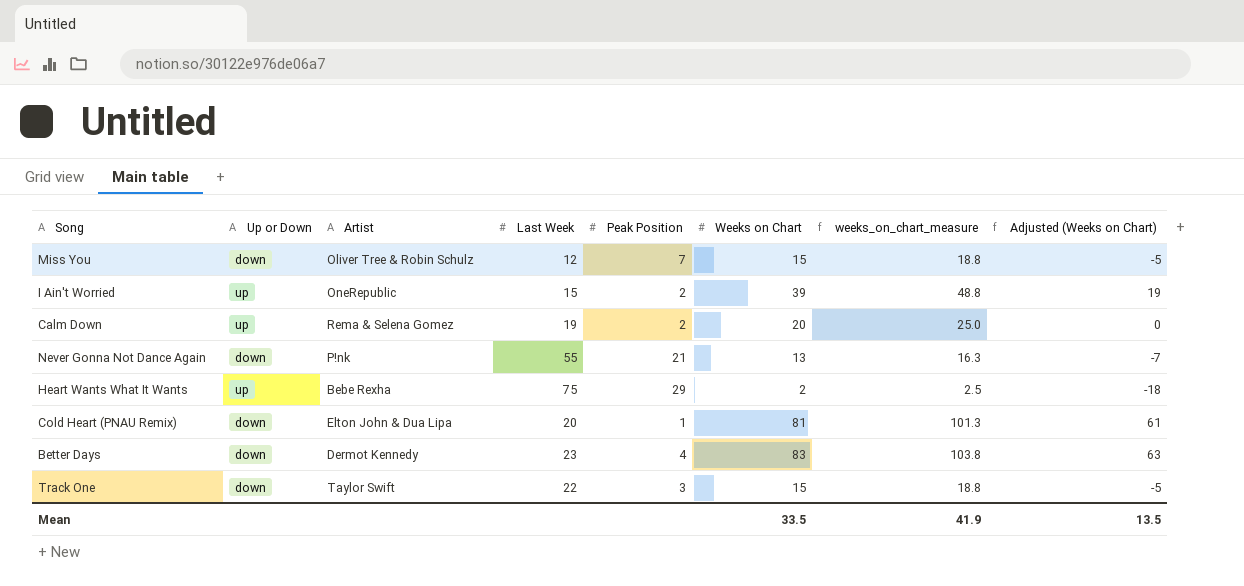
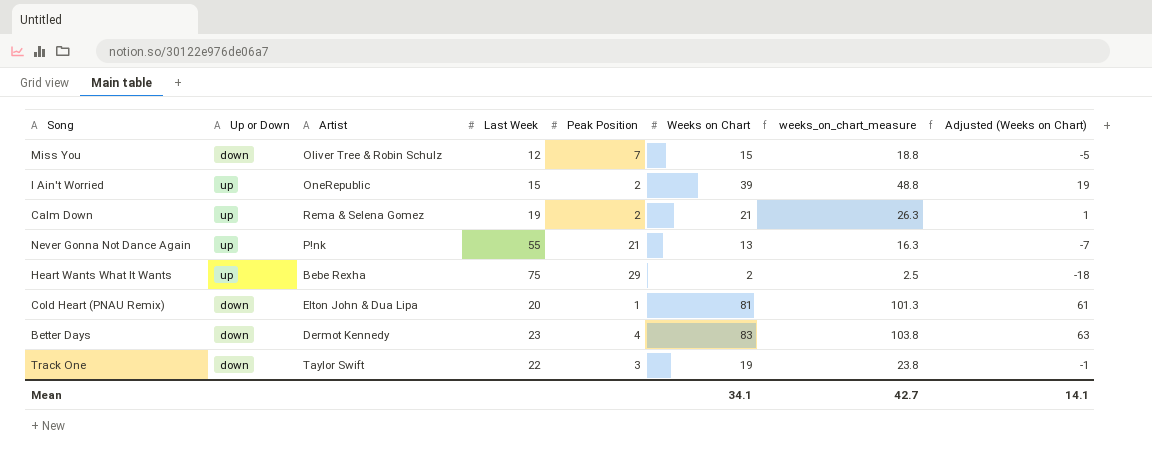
Calm Down | Weeks on Chart: 20 -> 21
Calm Down | weeks_on_chart_measure: 25.0 -> 26.3
Calm Down | Adjusted (Weeks on Chart): 0 -> 1
Never Gonna Not Dance Again | Up or Down: down -> up
Track One | Weeks on Chart: 15 -> 19
Track One | weeks_on_chart_measure: 18.8 -> 23.8
Track One | Adjusted (Weeks on Chart): -5 -> -1
Mean | Weeks on Chart: 33.5 -> 34.1
Mean | weeks_on_chart_measure: 41.9 -> 42.7
Mean | Adjusted (Weeks on Chart): 13.5 -> 14.1

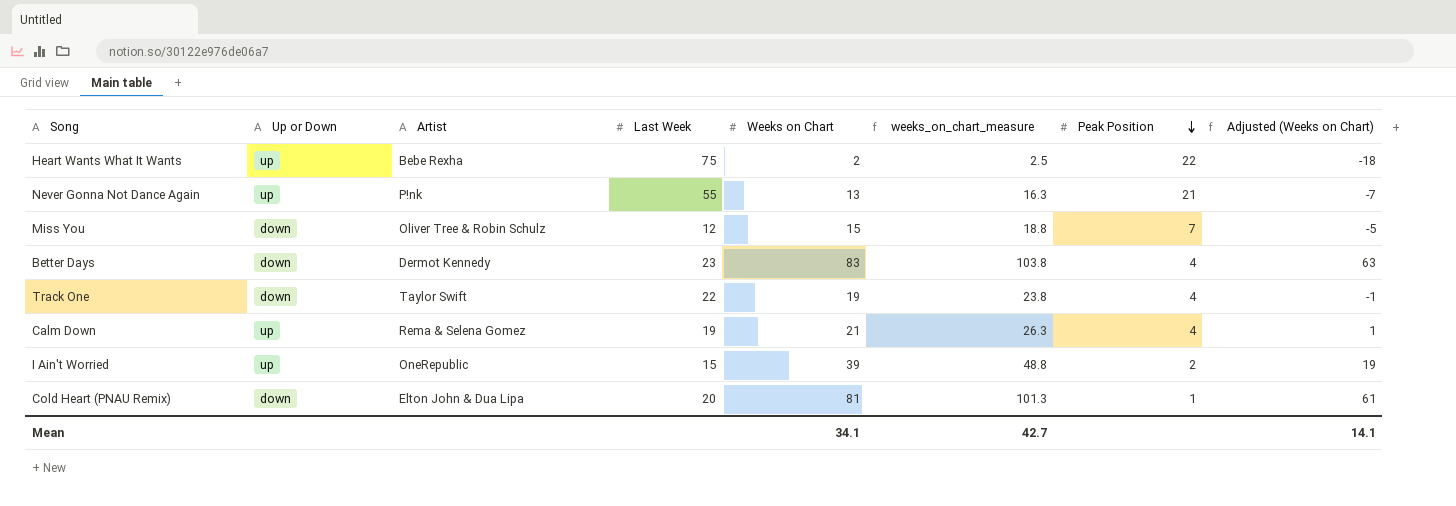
row order: none -> Peak Position descending
column Peak Position | position: 5 -> 7
Heart Wants What It Wants | Peak Position: 29 -> 22
Track One | Peak Position: 3 -> 4
Calm Down | Peak Position: 2 -> 4

